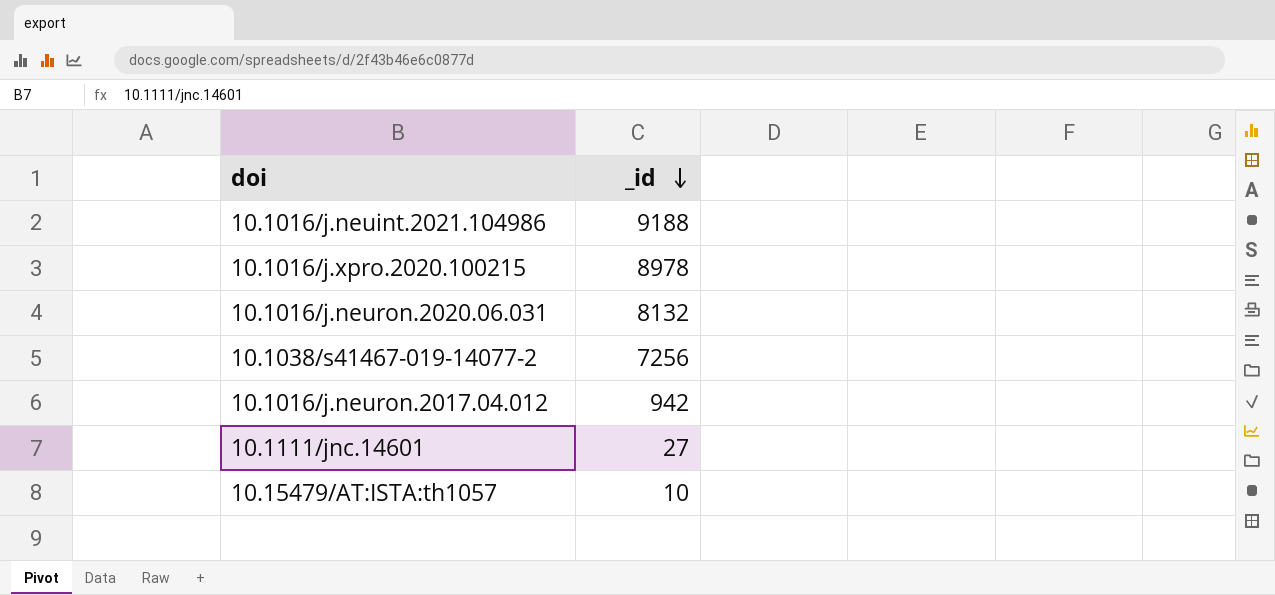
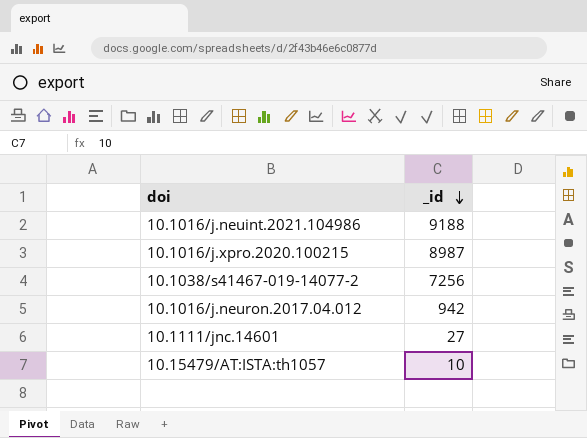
row 10.1016/j.neuron.2020.06.031: 8132 -> none
10.1016/j.xpro.2020.100215 | _id: 8978 -> 8987

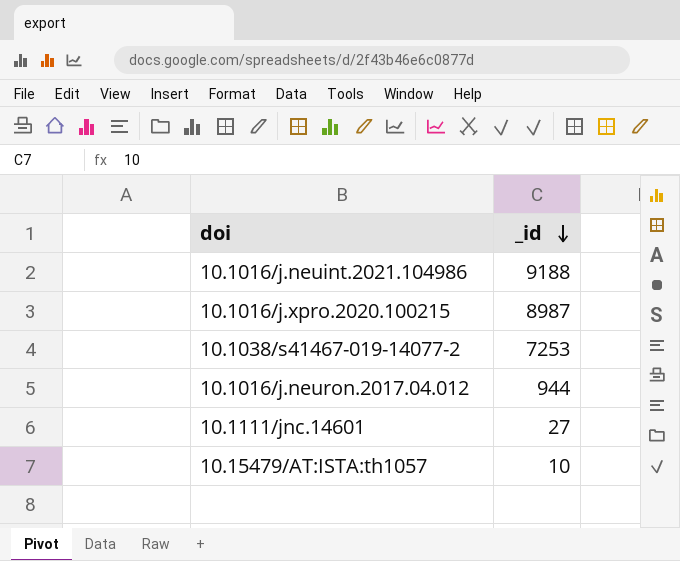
10.1038/s41467-019-14077-2 | _id: 7256 -> 7253
10.1016/j.neuron.2017.04.012 | _id: 942 -> 944

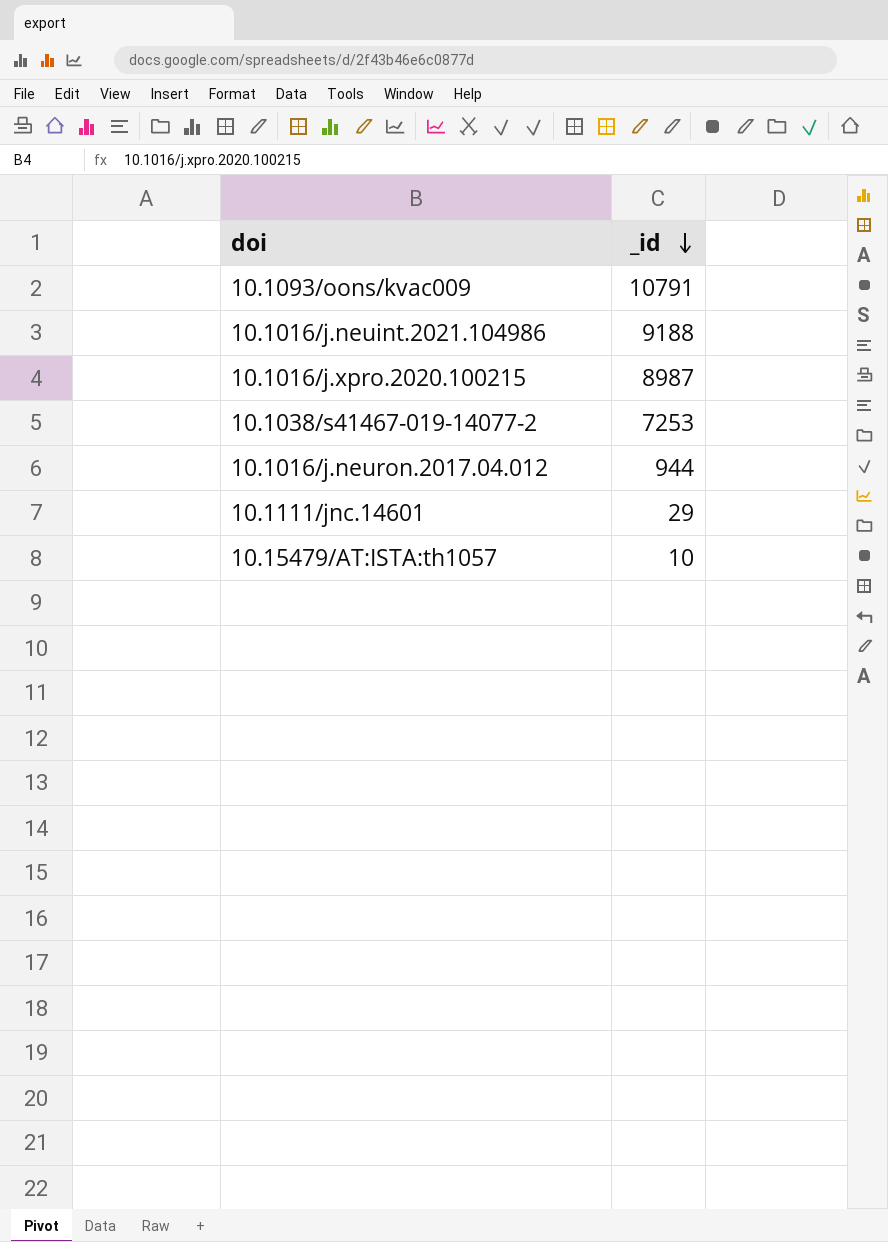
row 10.1093/oons/kvac009: none -> 10791
10.1111/jnc.14601 | _id: 27 -> 29

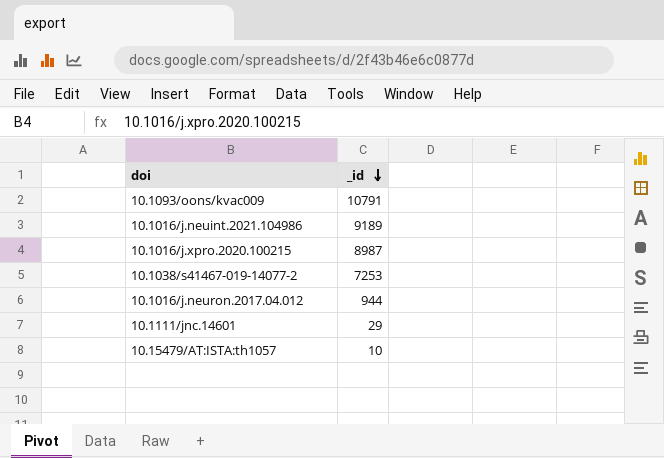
10.1016/j.neuint.2021.104986 | _id: 9188 -> 9189

